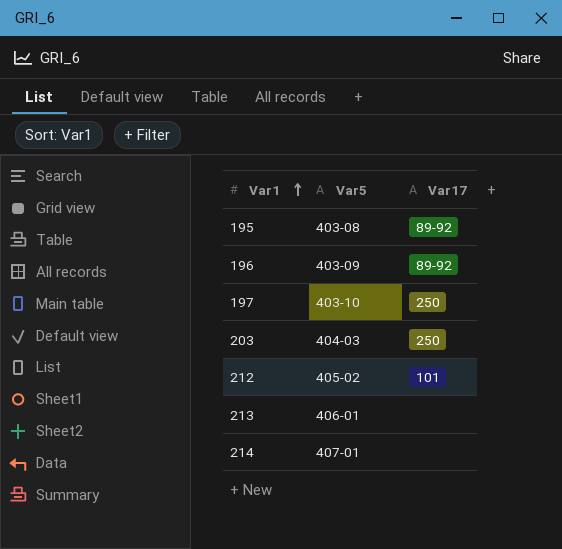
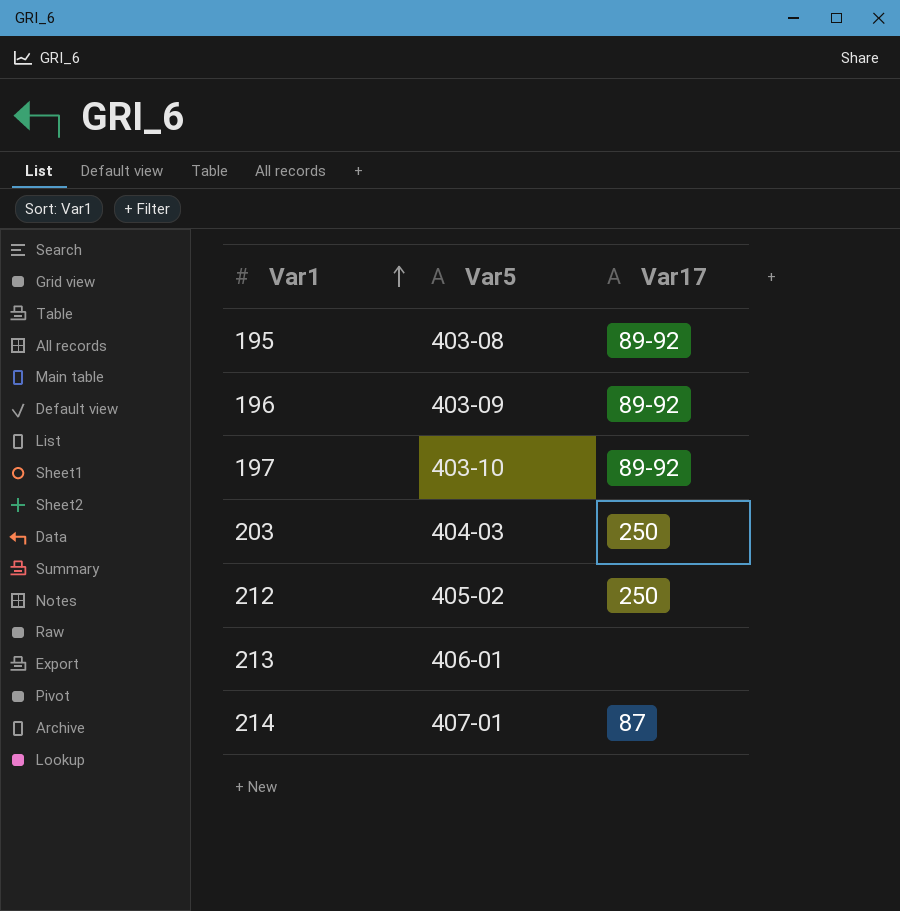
197 | Var17: 250 -> 89-92
212 | Var17: 101 -> 250
214 | Var17: none -> 87

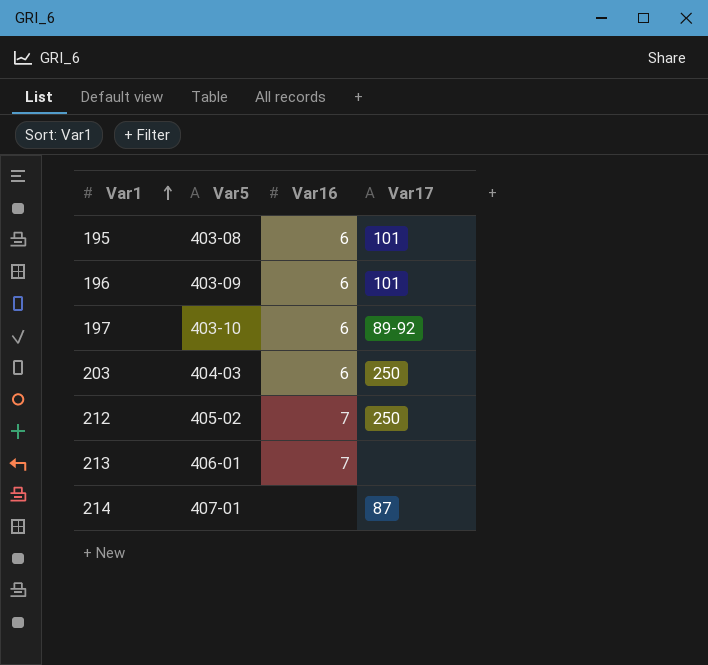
column Var16 | position: none -> 3
195 | Var17: 89-92 -> 101
196 | Var17: 89-92 -> 101

